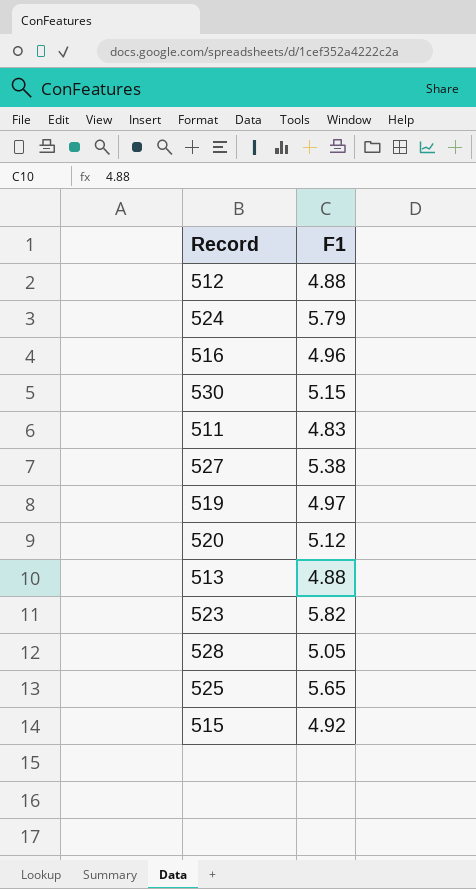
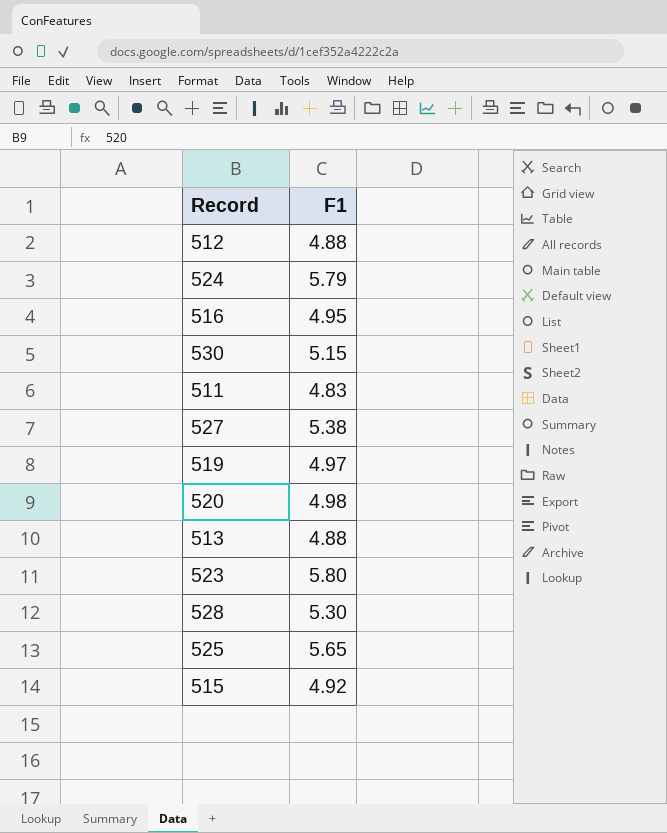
516 | F1: 4.96 -> 4.95
520 | F1: 5.12 -> 4.98
523 | F1: 5.82 -> 5.80
528 | F1: 5.05 -> 5.30

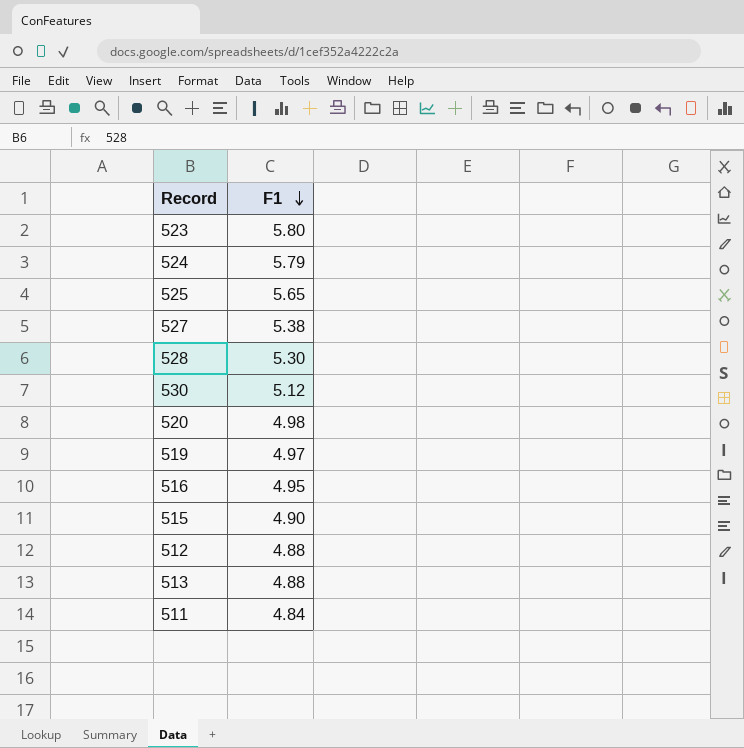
row order: none -> F1 descending
530 | F1: 5.15 -> 5.12
515 | F1: 4.92 -> 4.90
511 | F1: 4.83 -> 4.84

